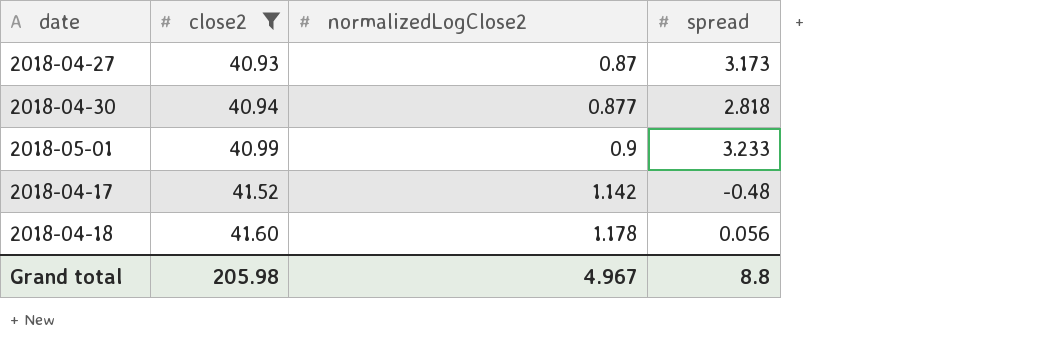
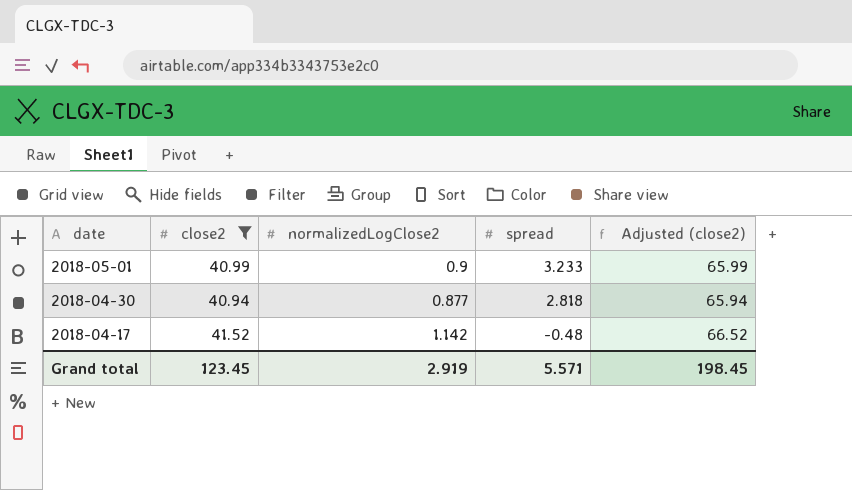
row order: close2 ascending -> date descending
column Adjusted (close2) | formula: none -> [close2] + 25
row 2018-04-27: 40.93 | 0.87 | 3.173 -> none
row 2018-04-18: 41.60 | 1.178 | 0.056 -> none
Grand total | close2: 205.98 -> 123.45
Grand total | normalizedLogClose2: 4.967 -> 2.919
Grand total | spread: 8.8 -> 5.571

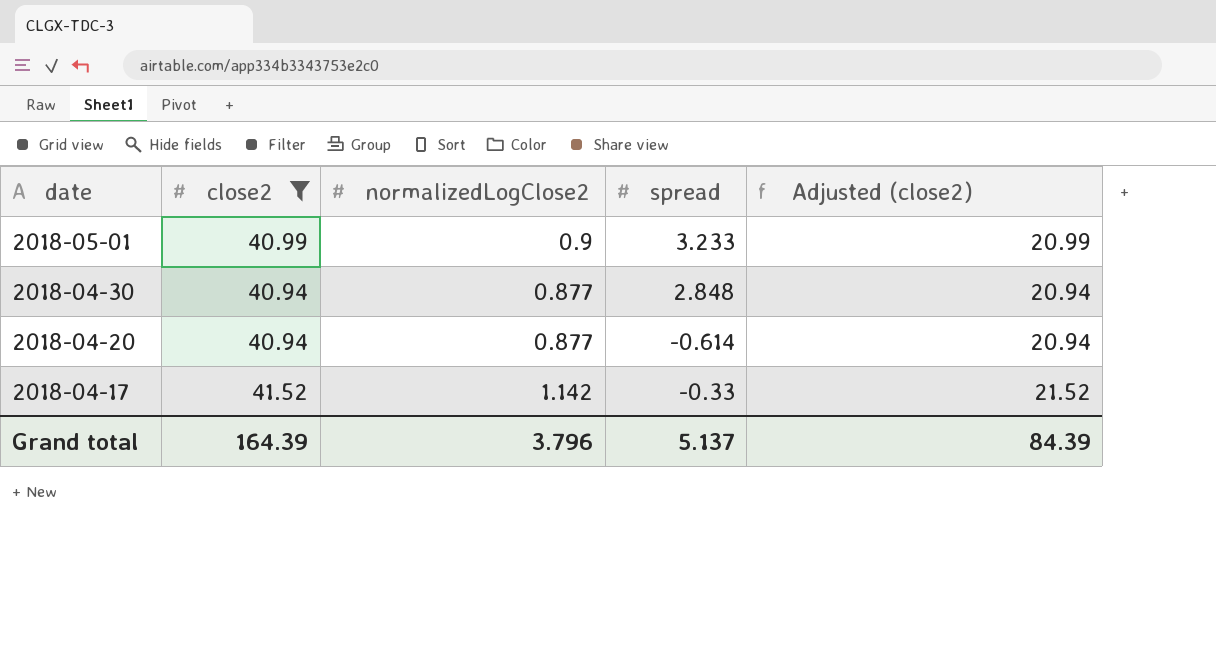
column Adjusted (close2) | formula: [close2] + 25 -> [close2] - 20
2018-04-30 | spread: 2.818 -> 2.848
row 2018-04-20: none -> 40.94 | 0.877 | -0.614 | 20.94
2018-04-17 | spread: -0.48 -> -0.33
Grand total | close2: 123.45 -> 164.39
Grand total | normalizedLogClose2: 2.919 -> 3.796
Grand total | spread: 5.571 -> 5.137
Grand total | Adjusted (close2): 198.45 -> 84.39

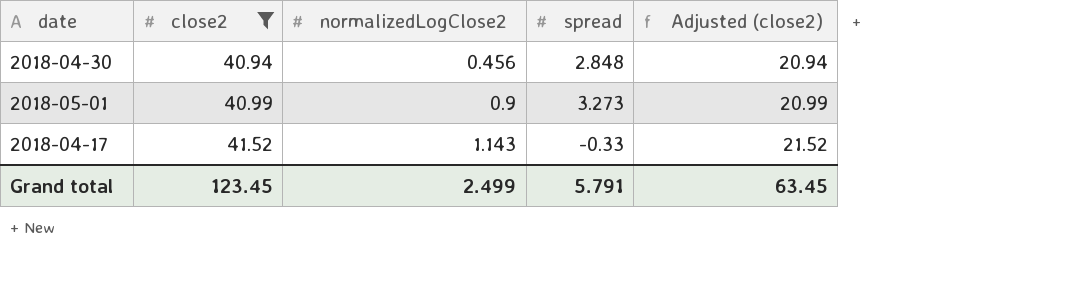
row order: date descending -> close2 ascending
row 2018-04-20: 40.94 | 0.877 | -0.614 | 20.94 -> none
2018-04-30 | normalizedLogClose2: 0.877 -> 0.456
2018-05-01 | spread: 3.233 -> 3.273
2018-04-17 | normalizedLogClose2: 1.142 -> 1.143
Grand total | close2: 164.39 -> 123.45
Grand total | normalizedLogClose2: 3.796 -> 2.499
Grand total | spread: 5.137 -> 5.791
Grand total | Adjusted (close2): 84.39 -> 63.45

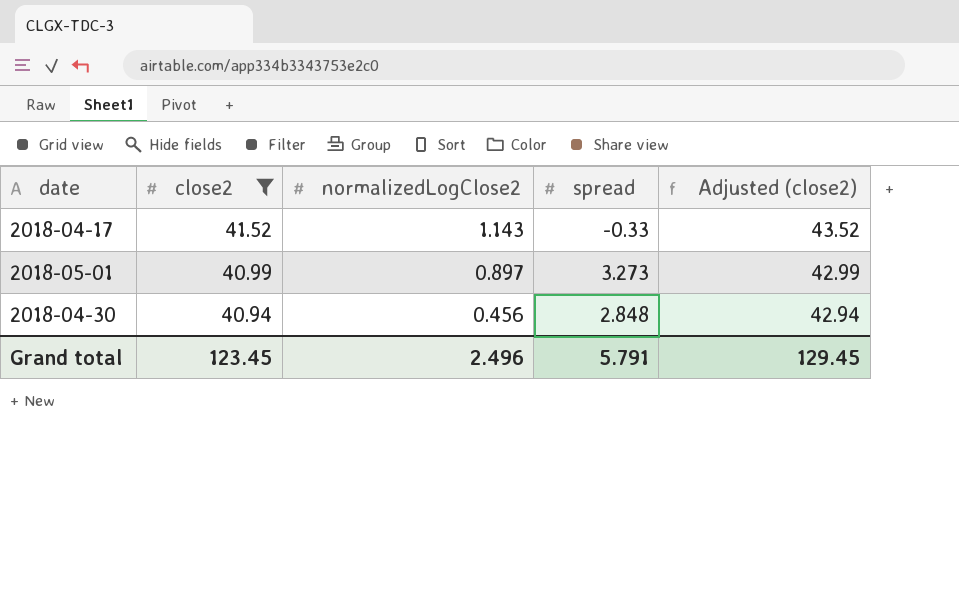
row order: close2 ascending -> close2 descending
column Adjusted (close2) | formula: [close2] - 20 -> [close2] + 2
2018-05-01 | normalizedLogClose2: 0.9 -> 0.897
Grand total | normalizedLogClose2: 2.499 -> 2.496
Grand total | Adjusted (close2): 63.45 -> 129.45

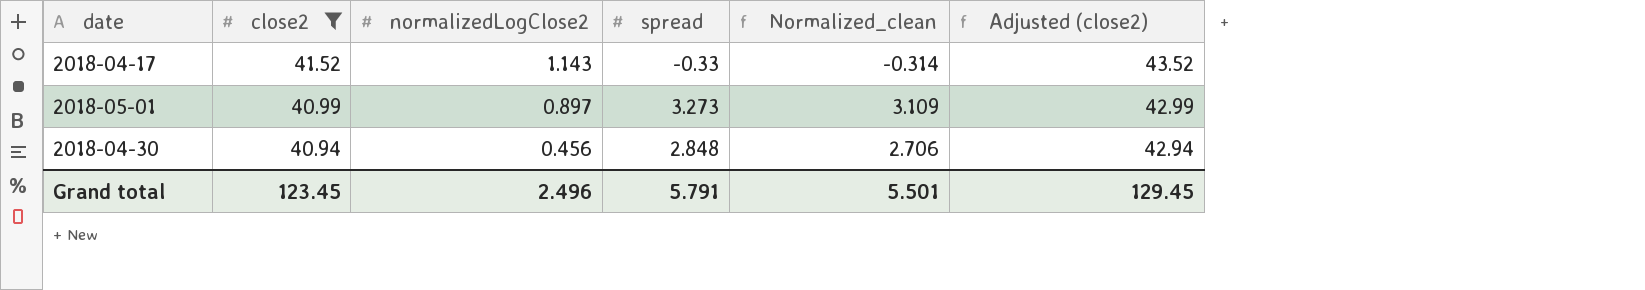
column Normalized_clean | formula: none -> [spread] * 0.95

